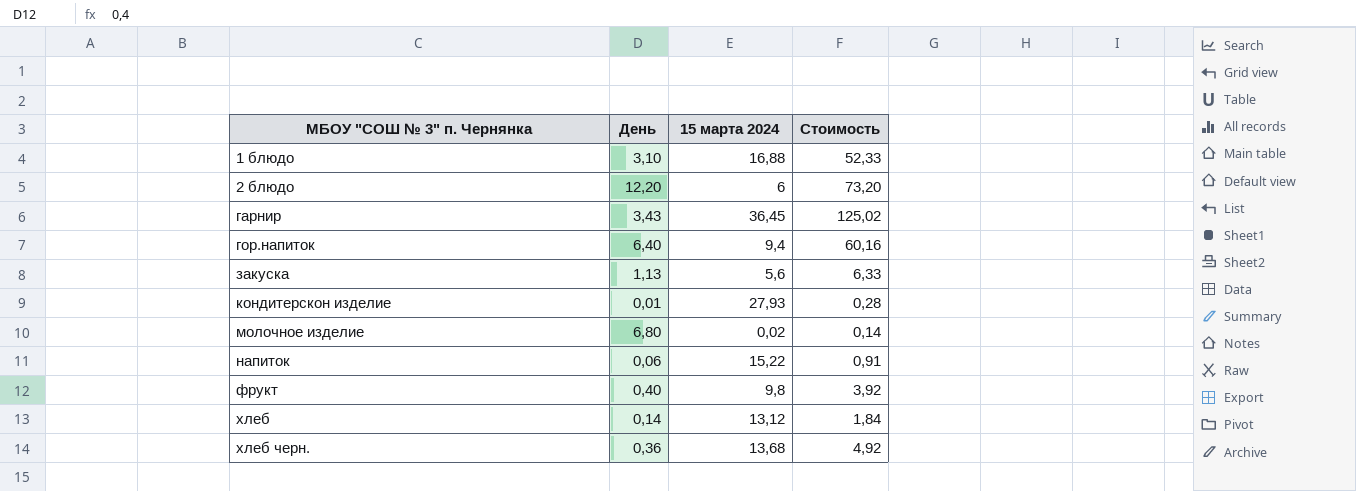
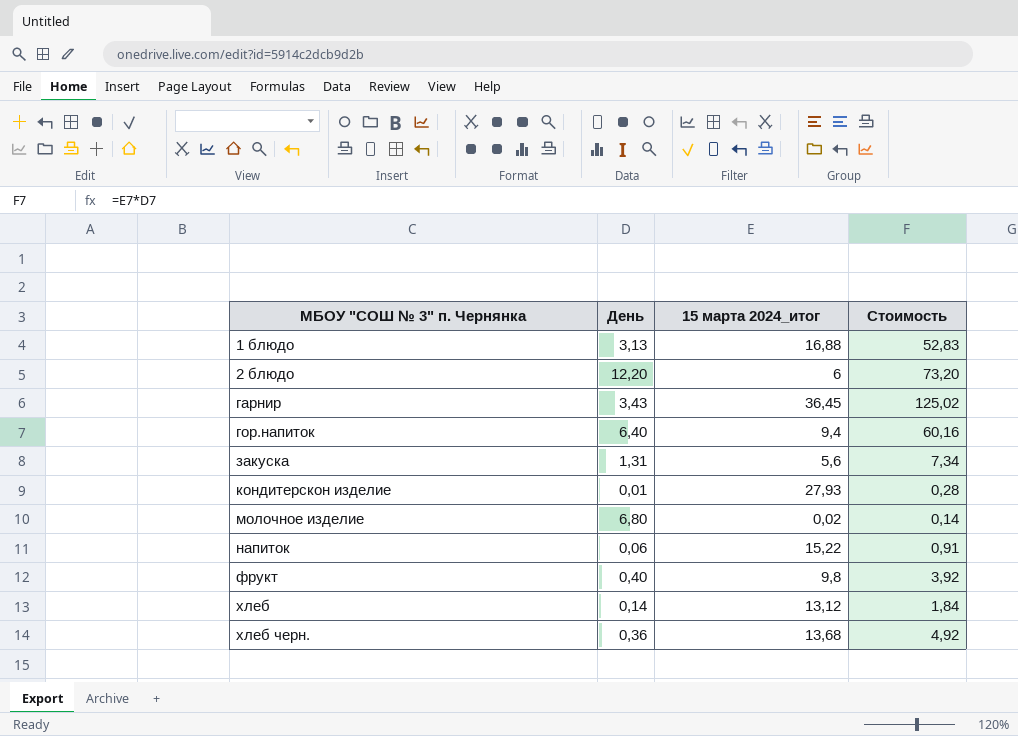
column name: 15 марта 2024 -> 15 марта 2024_итог
1 блюдо | День: 3,10 -> 3,13
1 блюдо | Стоимость: 52,33 -> 52,83
закуска | День: 1,13 -> 1,31
закуска | Стоимость: 6,33 -> 7,34

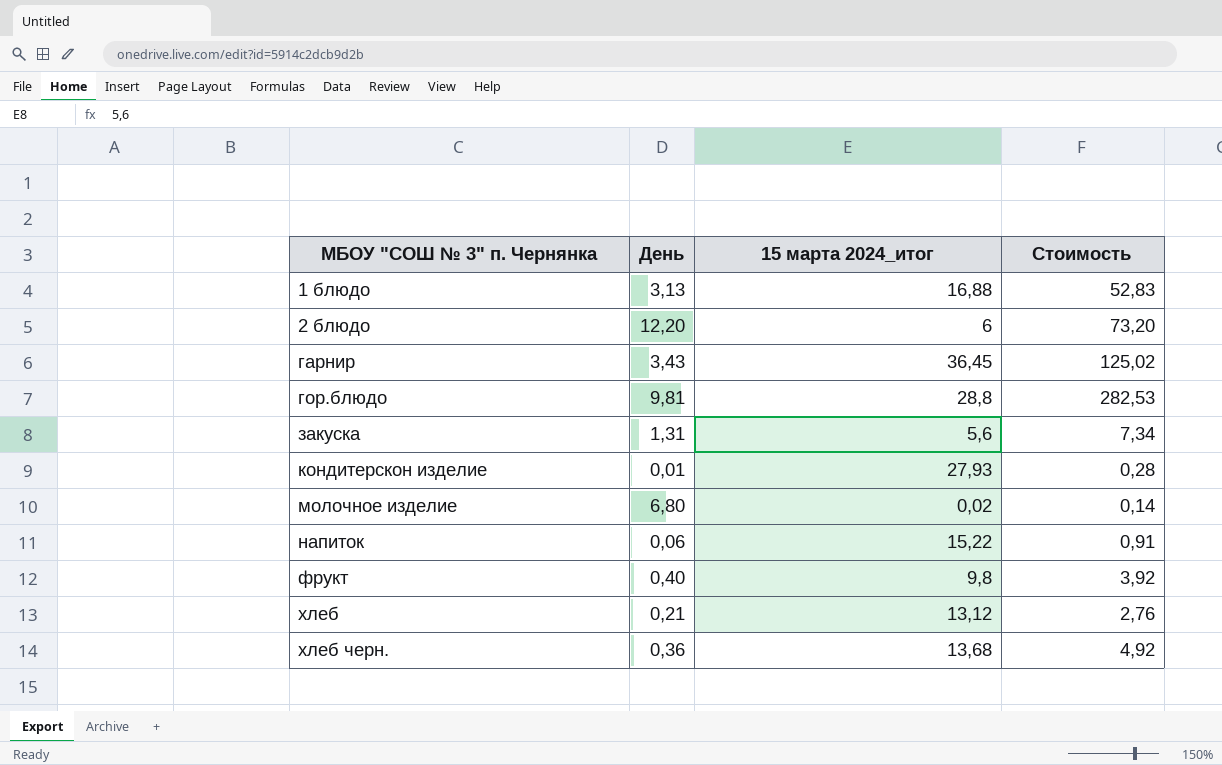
row гор.напиток: 6,40 | 9,4 | 60,16 -> none
row гор.блюдо: none -> 9,81 | 28,8 | 282,53
хлеб | День: 0,14 -> 0,21
хлеб | Стоимость: 1,84 -> 2,76

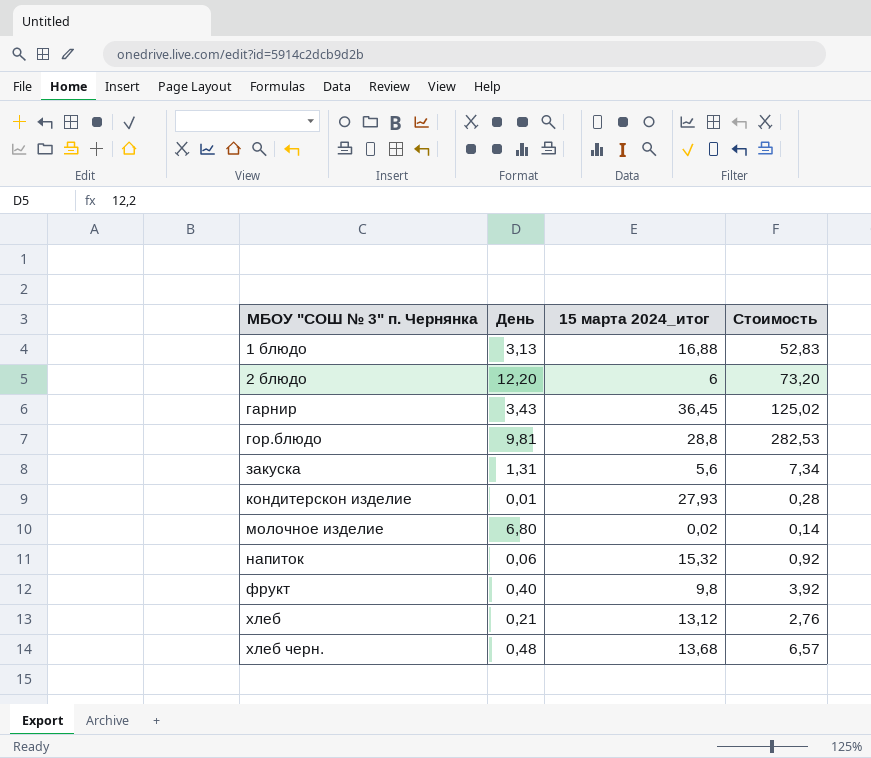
напиток | 15 марта 2024_итог: 15,22 -> 15,32
напиток | Стоимость: 0,91 -> 0,92
хлеб черн. | День: 0,36 -> 0,48
хлеб черн. | Стоимость: 4,92 -> 6,57

